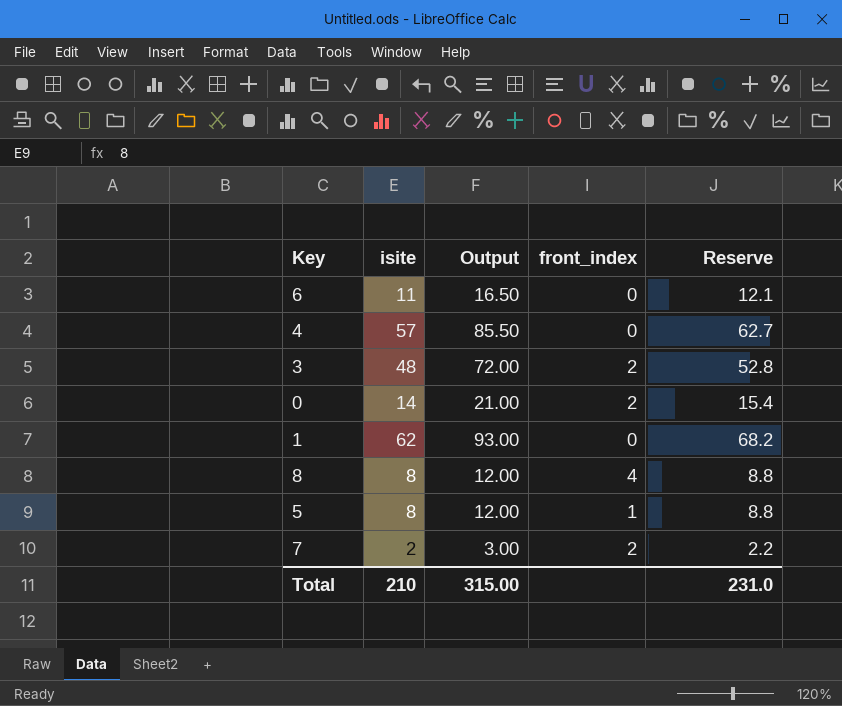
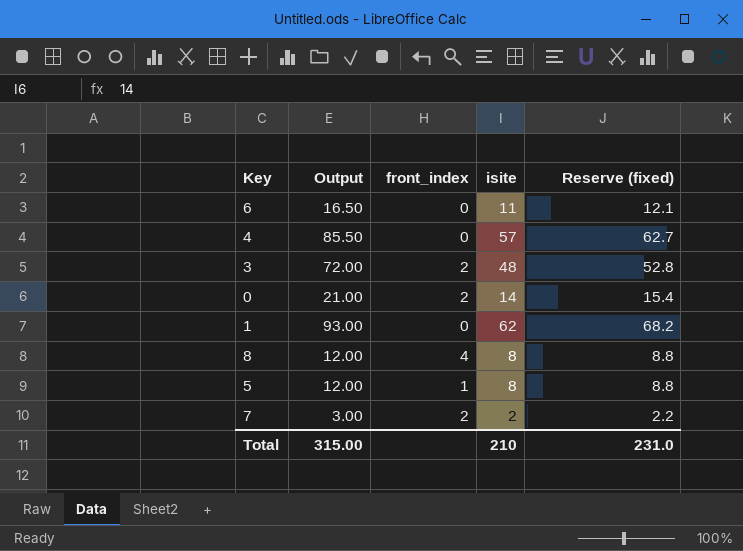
column isite | position: 2 -> 4
column name: Reserve -> Reserve (fixed)

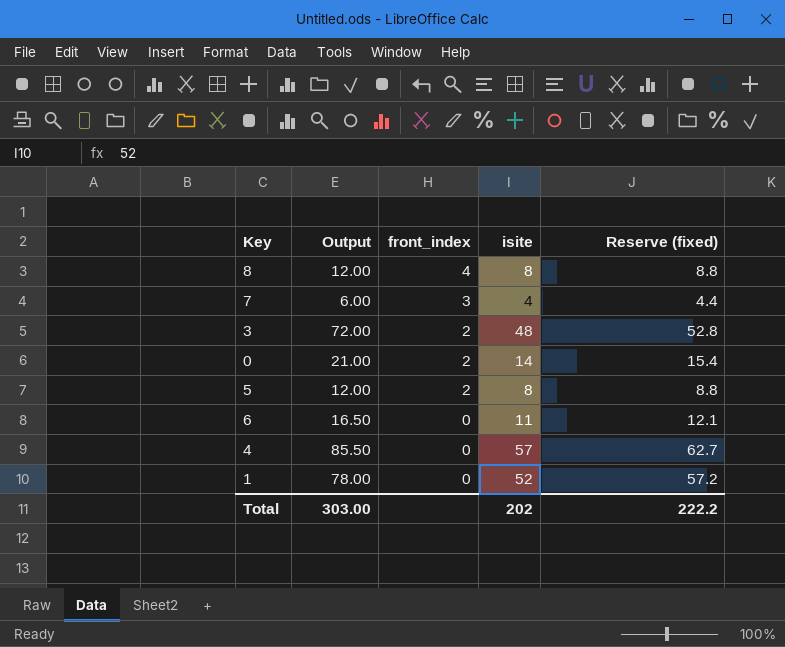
row order: none -> front_index descending
7 | Output: 3.00 -> 6.00
7 | front_index: 2 -> 3
7 | isite: 2 -> 4
7 | Reserve (fixed): 2.2 -> 4.4
5 | front_index: 1 -> 2
1 | Output: 93.00 -> 78.00
1 | isite: 62 -> 52
1 | Reserve (fixed): 68.2 -> 57.2
Total | Output: 315.00 -> 303.00
Total | isite: 210 -> 202
Total | Reserve (fixed): 231.0 -> 222.2

